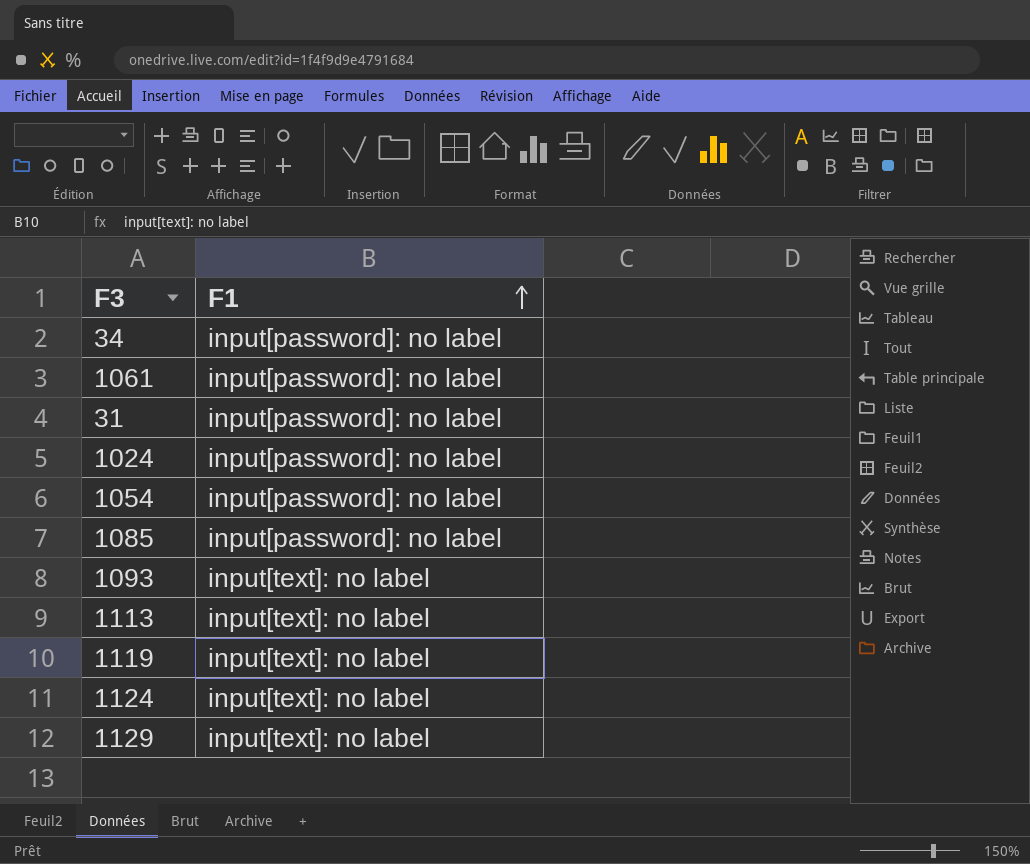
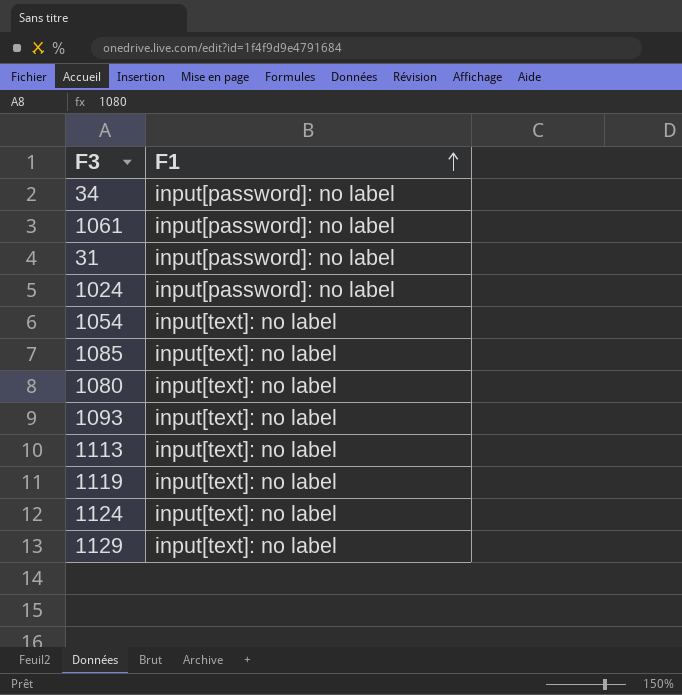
1054 | F1: input[password]: no label -> input[text]: no label
1085 | F1: input[password]: no label -> input[text]: no label
row 1080: none -> input[text]: no label

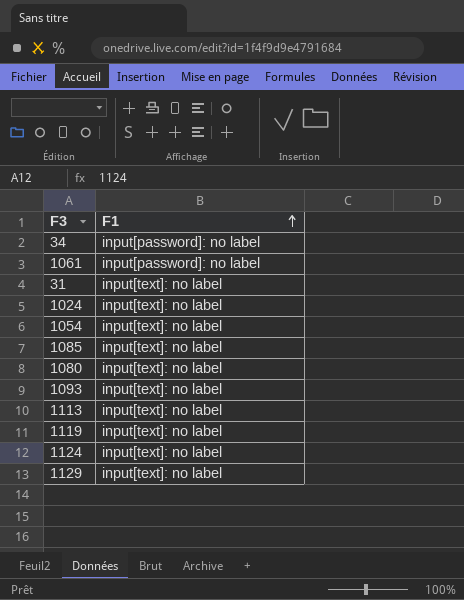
31 | F1: input[password]: no label -> input[text]: no label
1024 | F1: input[password]: no label -> input[text]: no label

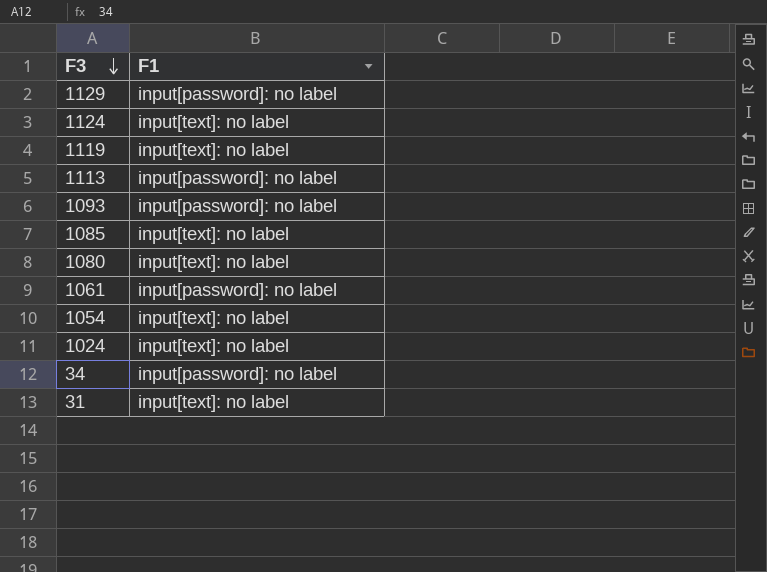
row order: F1 ascending -> F3 descending
1129 | F1: input[text]: no label -> input[password]: no label
1113 | F1: input[text]: no label -> input[password]: no label
1093 | F1: input[text]: no label -> input[password]: no label

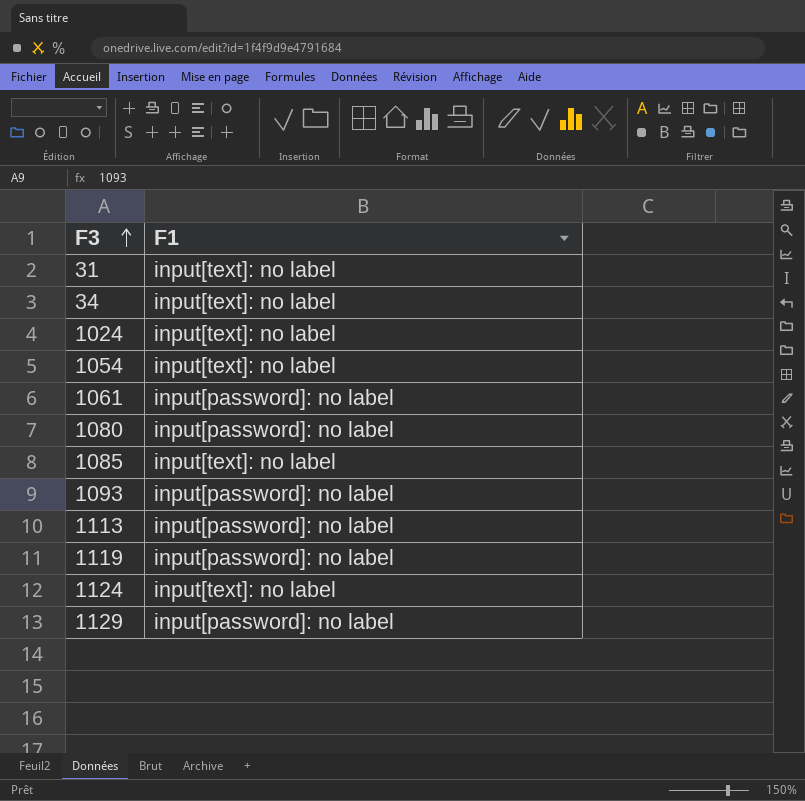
row order: F3 descending -> F3 ascending
34 | F1: input[password]: no label -> input[text]: no label
1080 | F1: input[text]: no label -> input[password]: no label
1119 | F1: input[text]: no label -> input[password]: no label

